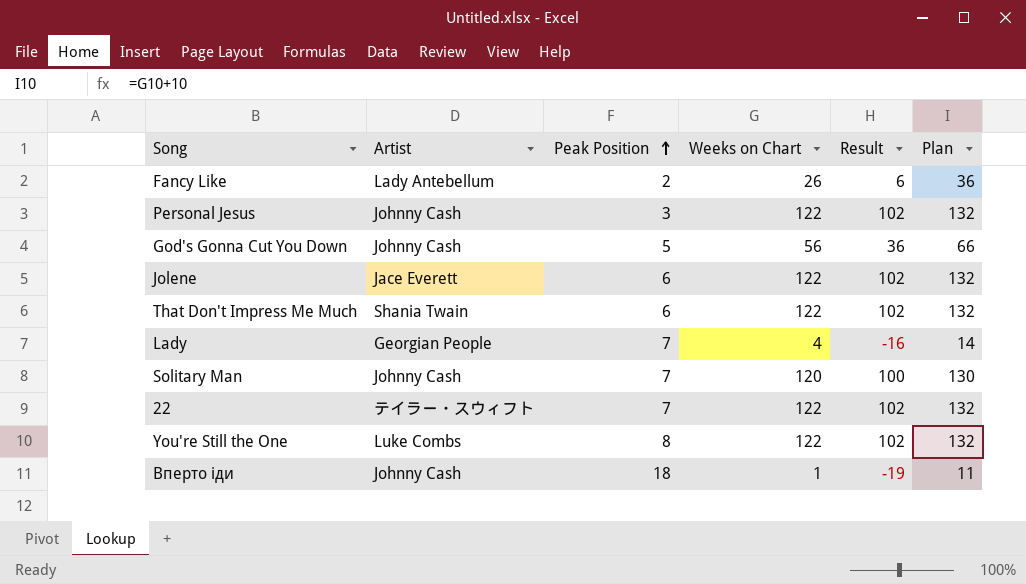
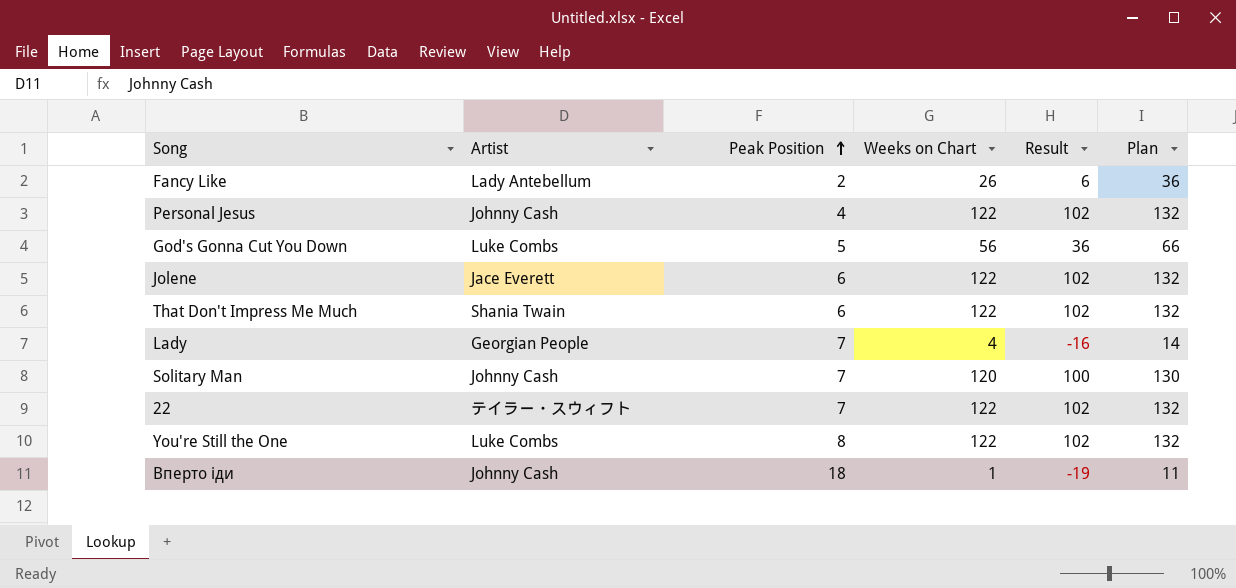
Personal Jesus | Peak Position: 3 -> 4
God's Gonna Cut You Down | Artist: Johnny Cash -> Luke Combs

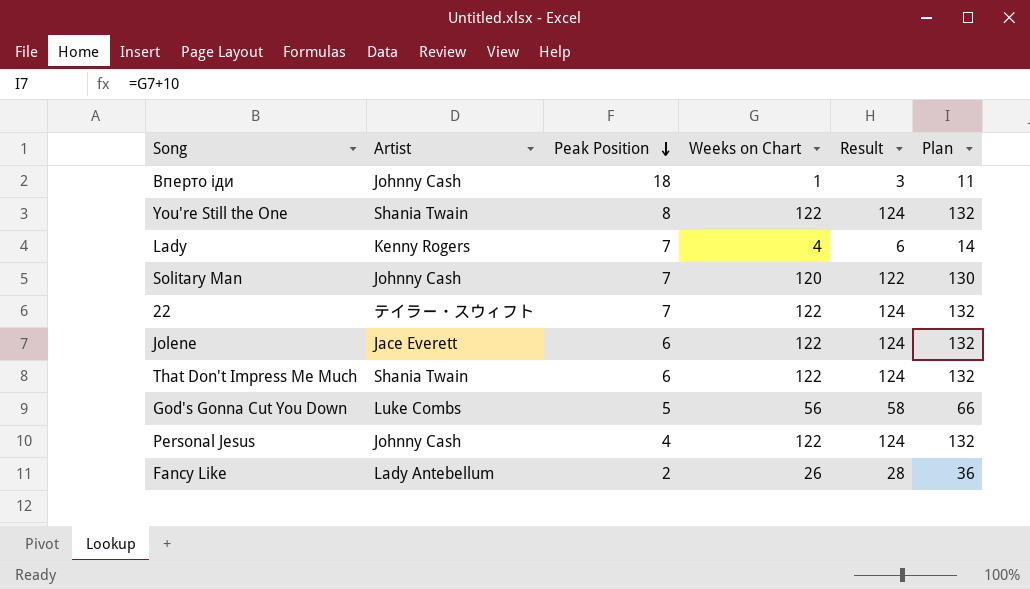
row order: Peak Position ascending -> Peak Position descending
column Result | formula: [Weeks on Chart] - 20 -> [Weeks on Chart] + 2
You're Still the One | Artist: Luke Combs -> Shania Twain
Lady | Artist: Georgian People -> Kenny Rogers

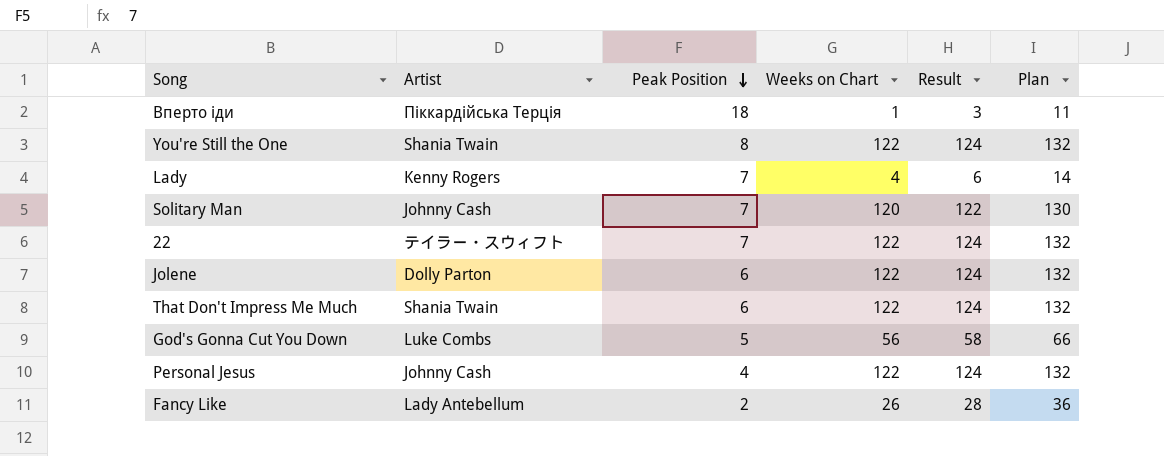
Вперто іди | Artist: Johnny Cash -> Піккардійська Терція
Jolene | Artist: Jace Everett -> Dolly Parton

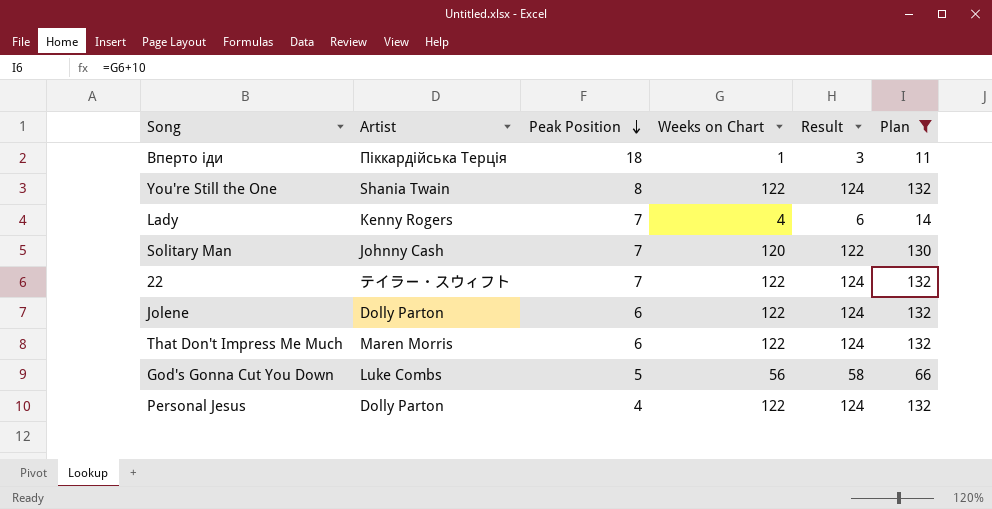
filter: none -> Plan != 36
That Don't Impress Me Much | Artist: Shania Twain -> Maren Morris
Personal Jesus | Artist: Johnny Cash -> Dolly Parton

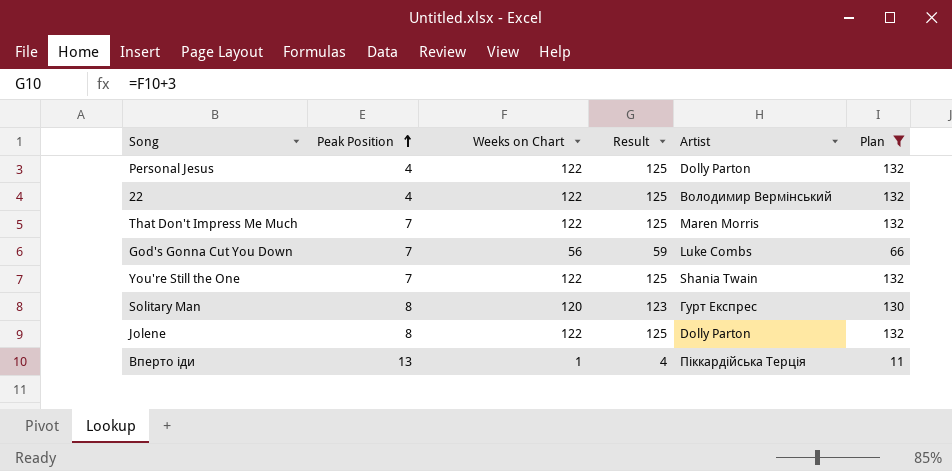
row order: Peak Position descending -> Peak Position ascending
column Result | formula: [Weeks on Chart] + 2 -> [Weeks on Chart] + 3
column Artist | position: 2 -> 5
row Lady: Kenny Rogers | 7 | 4 | 6 | 14 -> none
22 | Peak Position: 7 -> 4
22 | Artist: テイラー・スウィフト -> Володимир Вермінський
That Don't Impress Me Much | Peak Position: 6 -> 7
God's Gonna Cut You Down | Peak Position: 5 -> 7
You're Still the One | Peak Position: 8 -> 7
Solitary Man | Peak Position: 7 -> 8
Solitary Man | Artist: Johnny Cash -> Гурт Експрес
Jolene | Peak Position: 6 -> 8
Вперто іди | Peak Position: 18 -> 13

